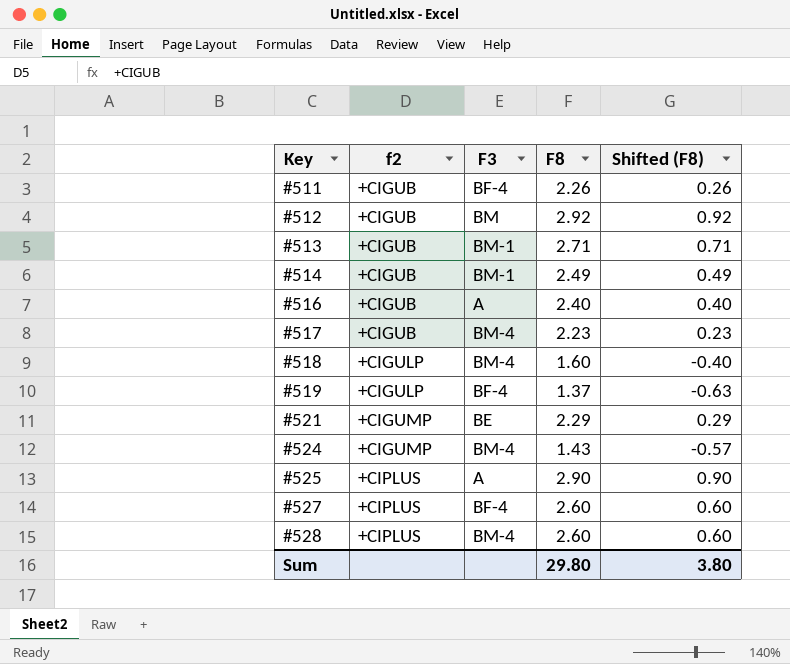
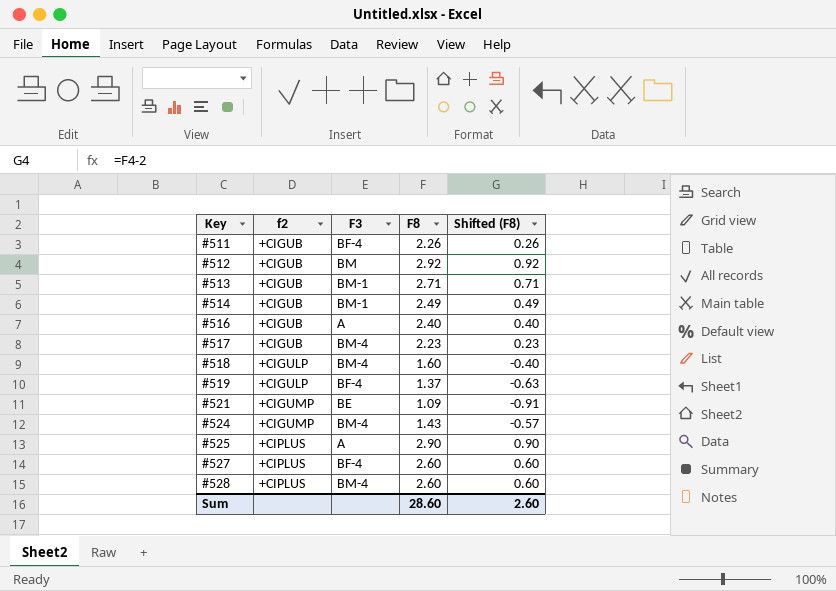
#521 | F8: 2.29 -> 1.09
#521 | Shifted (F8): 0.29 -> -0.91
Sum | F8: 29.80 -> 28.60
Sum | Shifted (F8): 3.80 -> 2.60

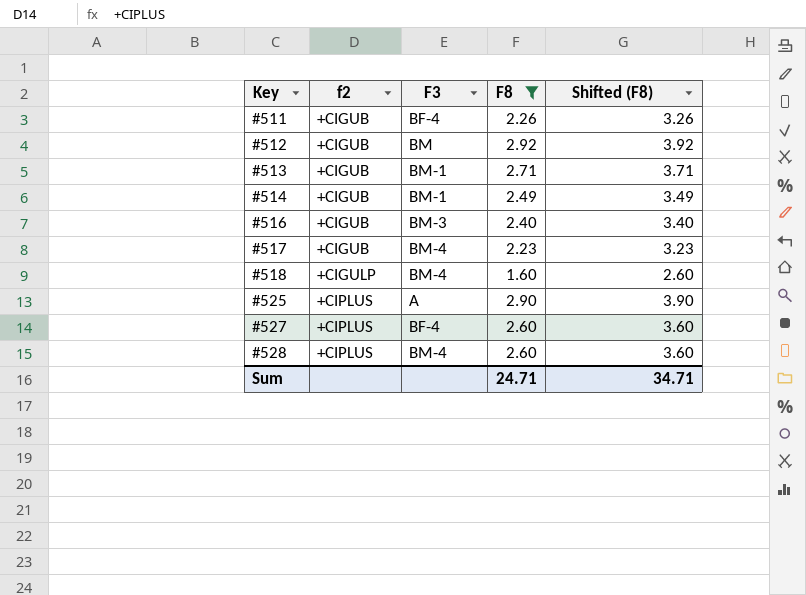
filter: none -> F8 >= 1.60
column Shifted (F8) | formula: [F8] - 2 -> [F8] + 1
#516 | F3: A -> BM-3
Sum | F8: 28.60 -> 24.71
Sum | Shifted (F8): 2.60 -> 34.71

